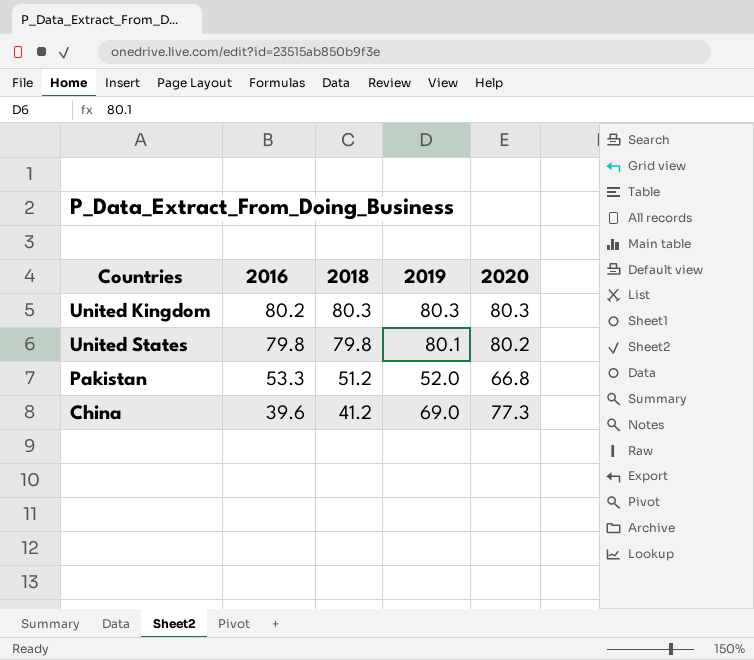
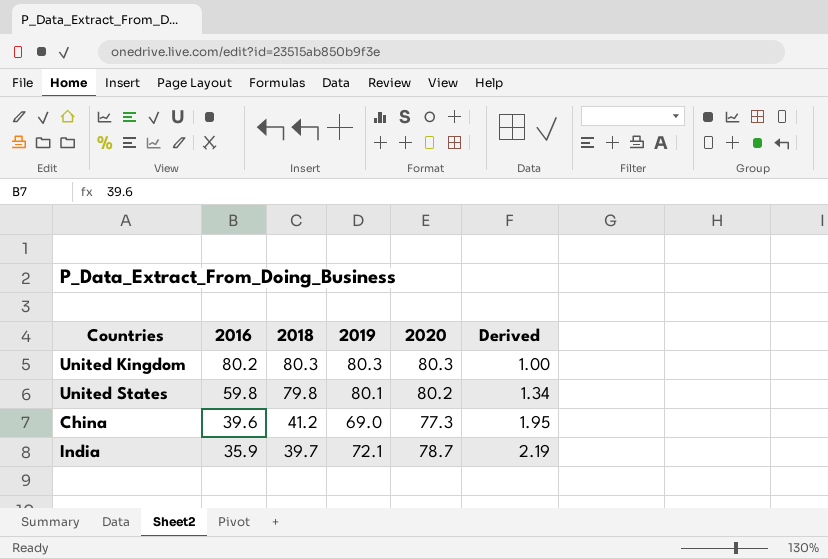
column Derived | formula: none -> [2020] / [2016]
row Pakistan: 53.3 | 51.2 | 52.0 | 66.8 -> none
United States | 2016: 79.8 -> 59.8
row India: none -> 35.9 | 39.7 | 72.1 | 78.7 | 2.19

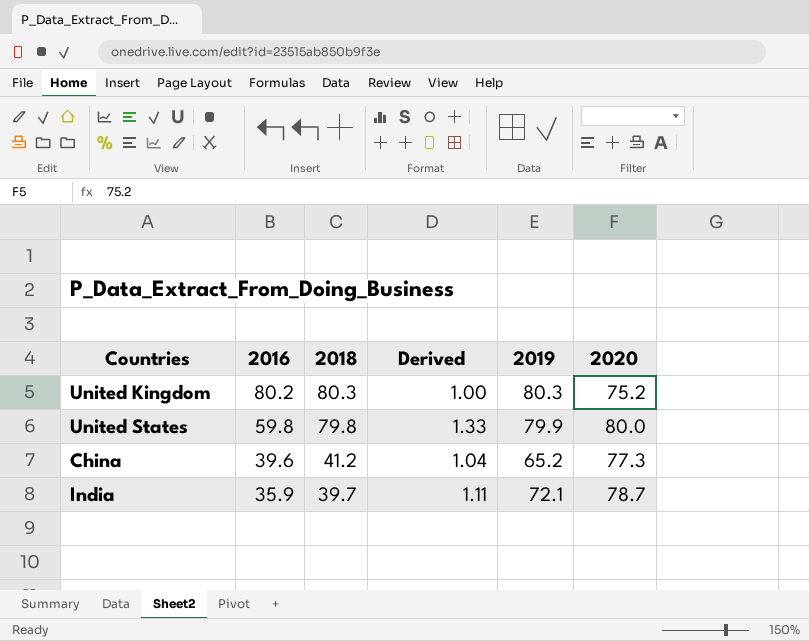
column Derived | formula: [2020] / [2016] -> [2018] / [2016]
column Derived | position: 6 -> 4
United Kingdom | 2020: 80.3 -> 75.2
United States | 2019: 80.1 -> 79.9
United States | 2020: 80.2 -> 80.0
China | 2019: 69.0 -> 65.2

